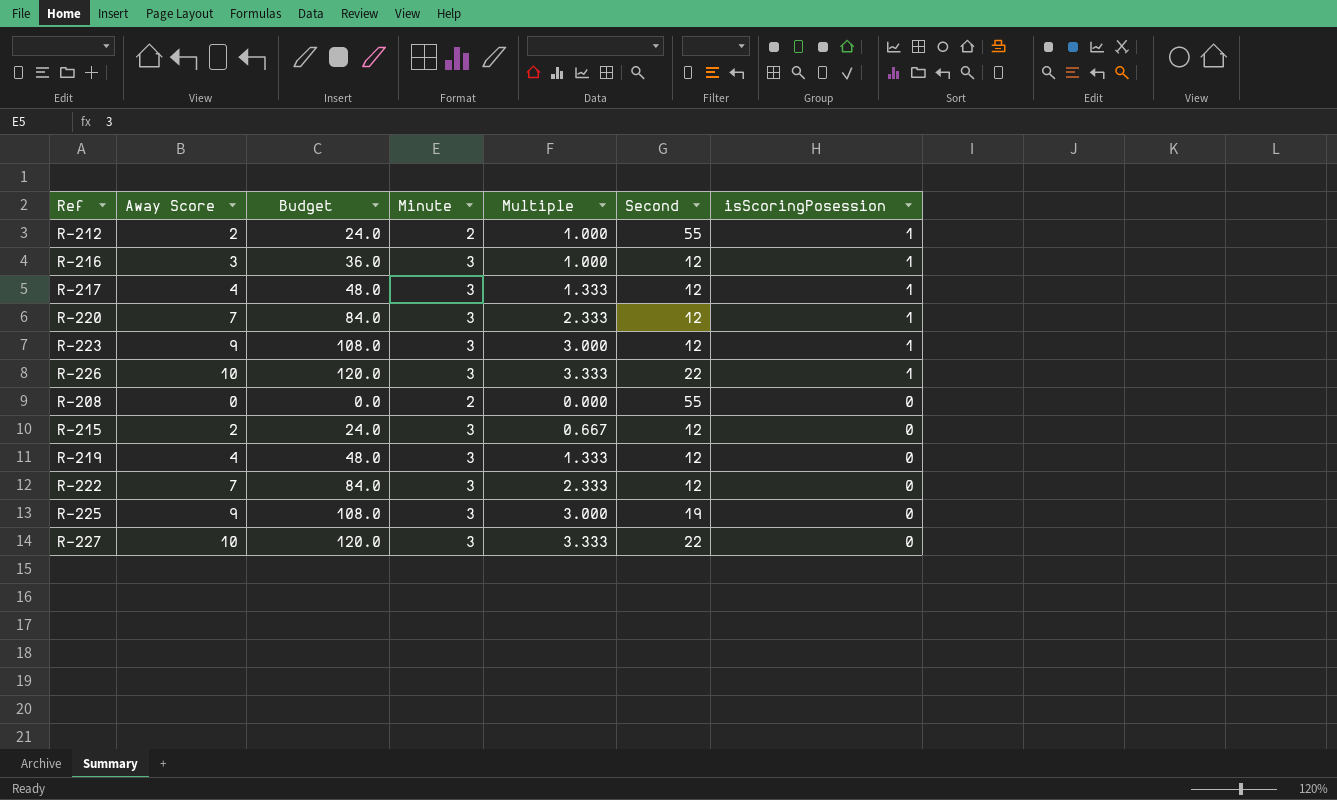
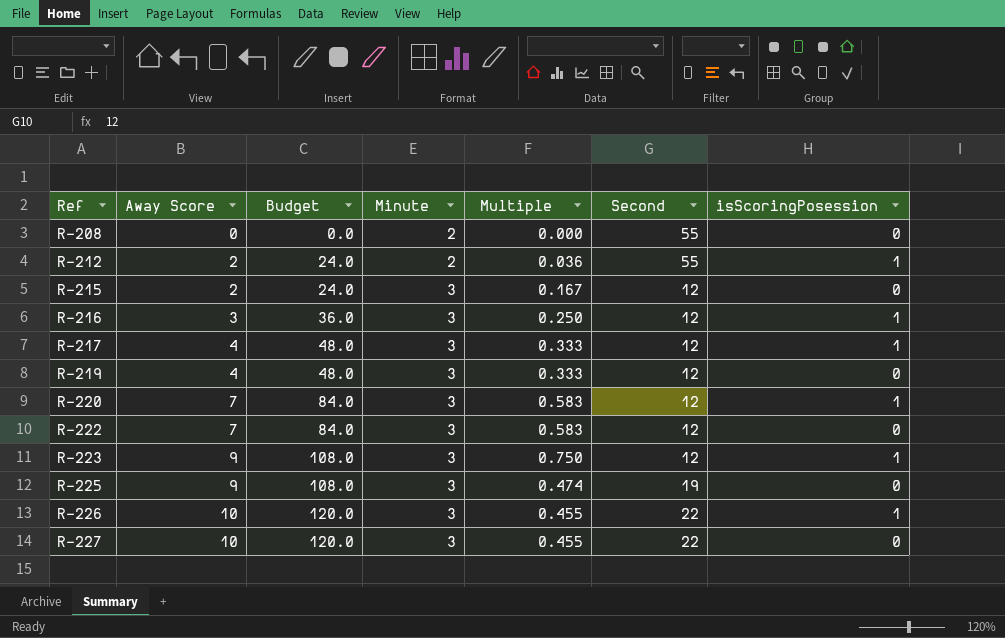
row order: isScoringPosession descending -> Ref ascending
column Multiple | formula: [Away Score] / [Minute] -> [Away Score] / [Second]

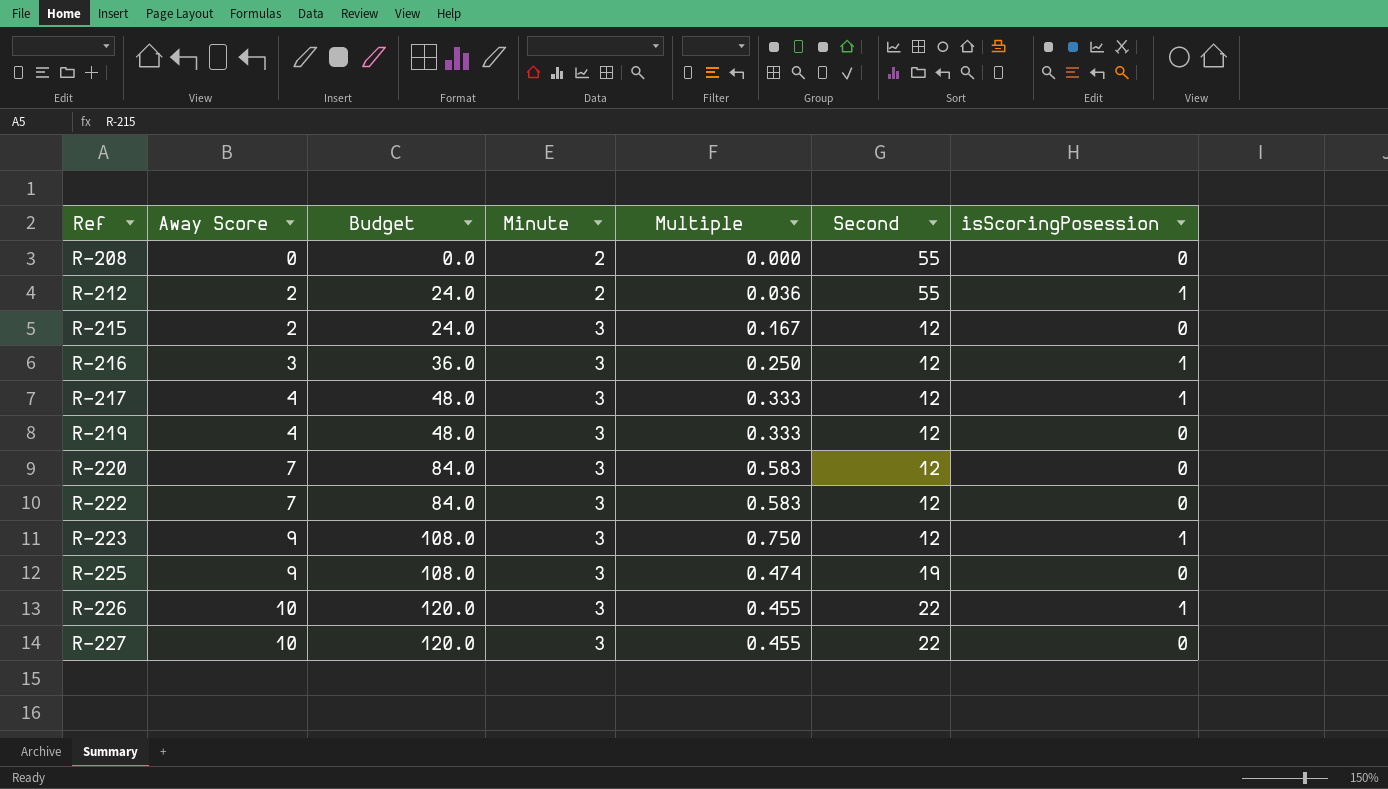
R-220 | isScoringPosession: 1 -> 0

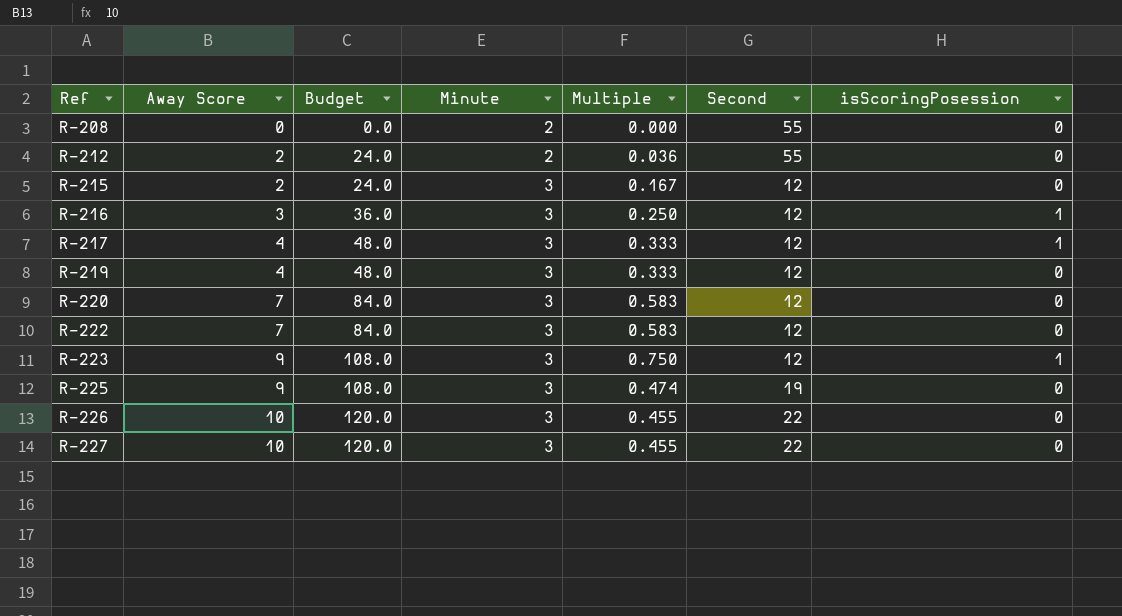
R-212 | isScoringPosession: 1 -> 0
R-226 | isScoringPosession: 1 -> 0

